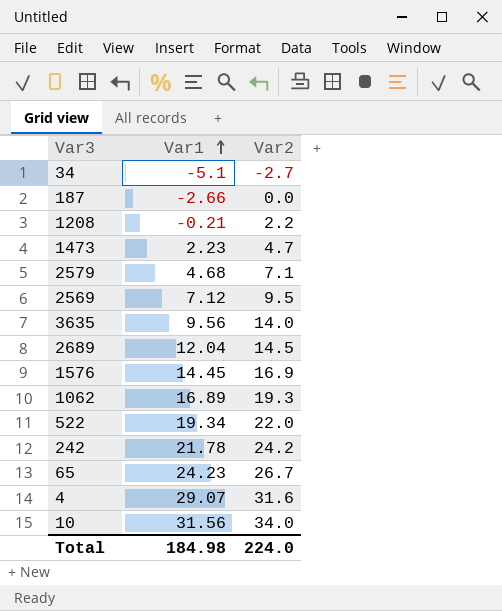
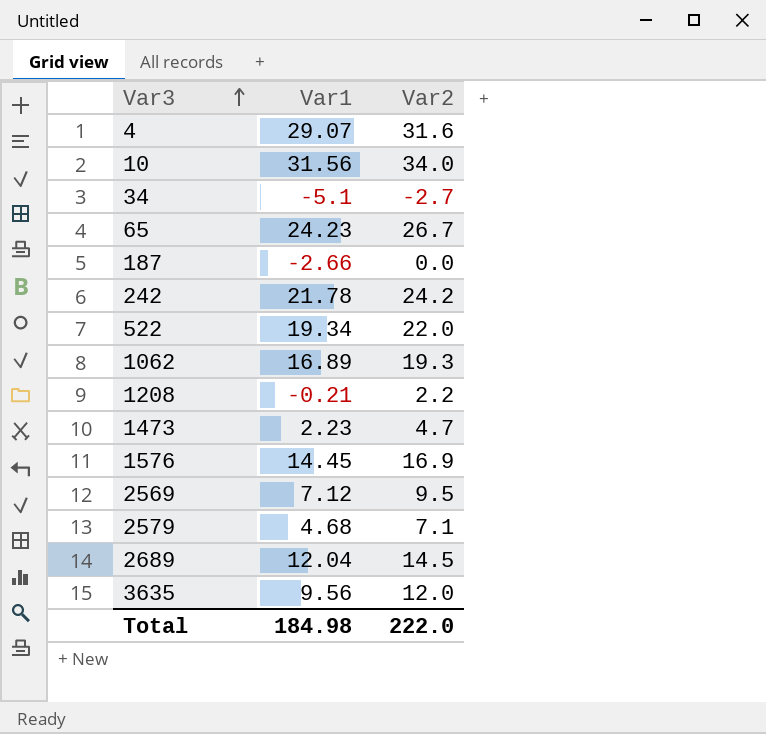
row order: Var1 ascending -> Var3 ascending
3635 | Var2: 14.0 -> 12.0
Total | Var2: 224.0 -> 222.0

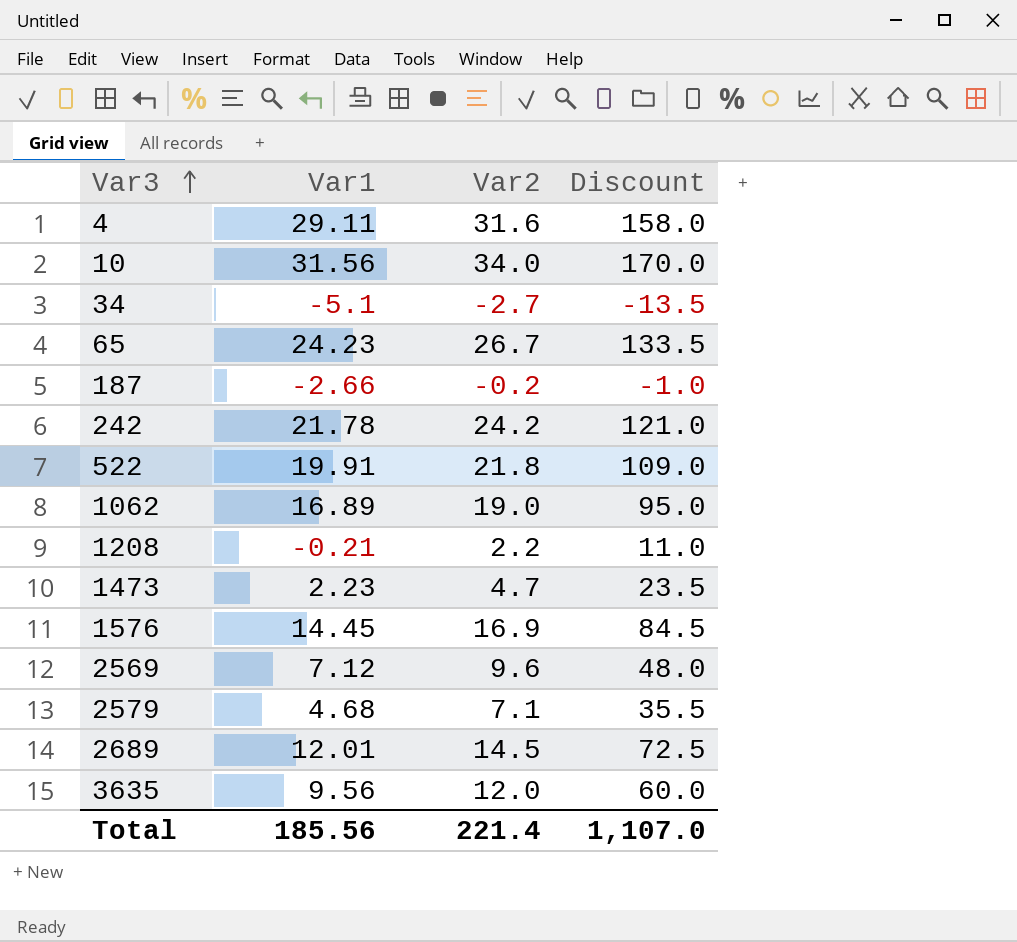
column Discount | formula: none -> [Var2] * 5
4 | Var1: 29.07 -> 29.11
187 | Var2: 0.0 -> -0.2
522 | Var1: 19.34 -> 19.91
522 | Var2: 22.0 -> 21.8
1062 | Var2: 19.3 -> 19.0
2569 | Var2: 9.5 -> 9.6
2689 | Var1: 12.04 -> 12.01
Total | Var1: 184.98 -> 185.56
Total | Var2: 222.0 -> 221.4

